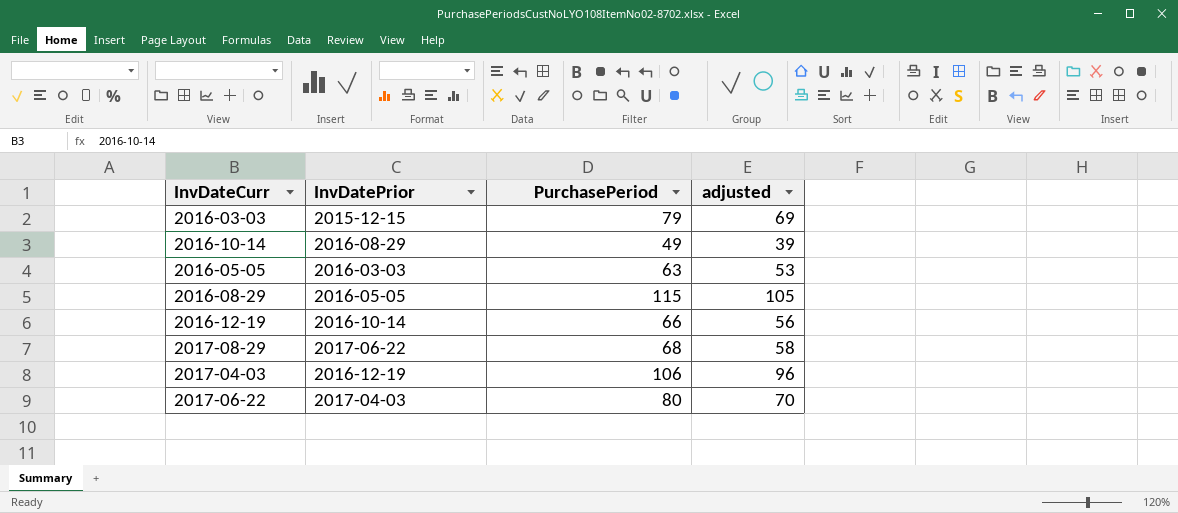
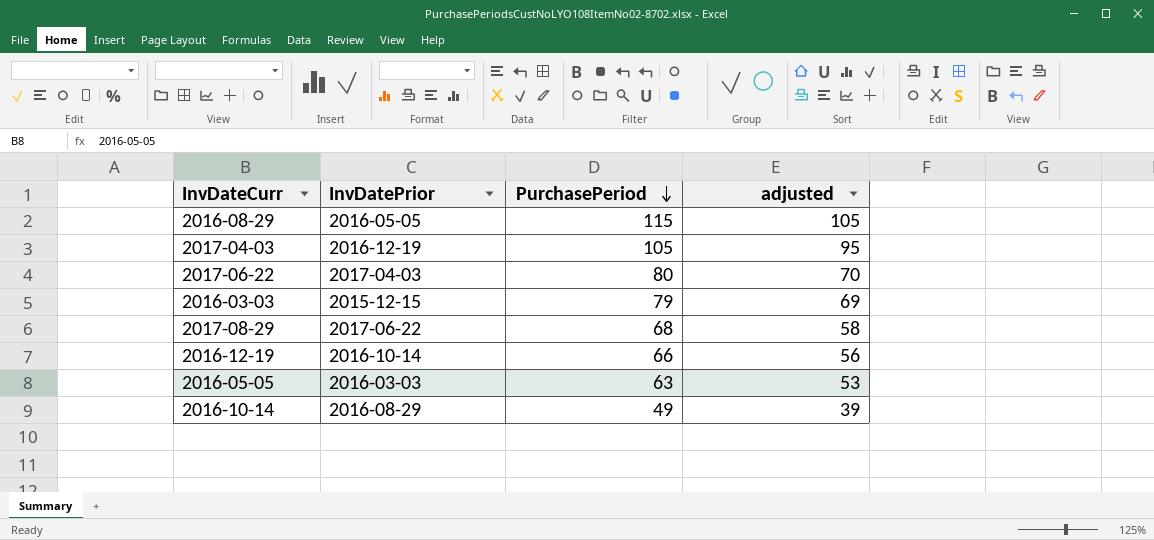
row order: none -> PurchasePeriod descending
2017-04-03 | PurchasePeriod: 106 -> 105
2017-04-03 | adjusted: 96 -> 95

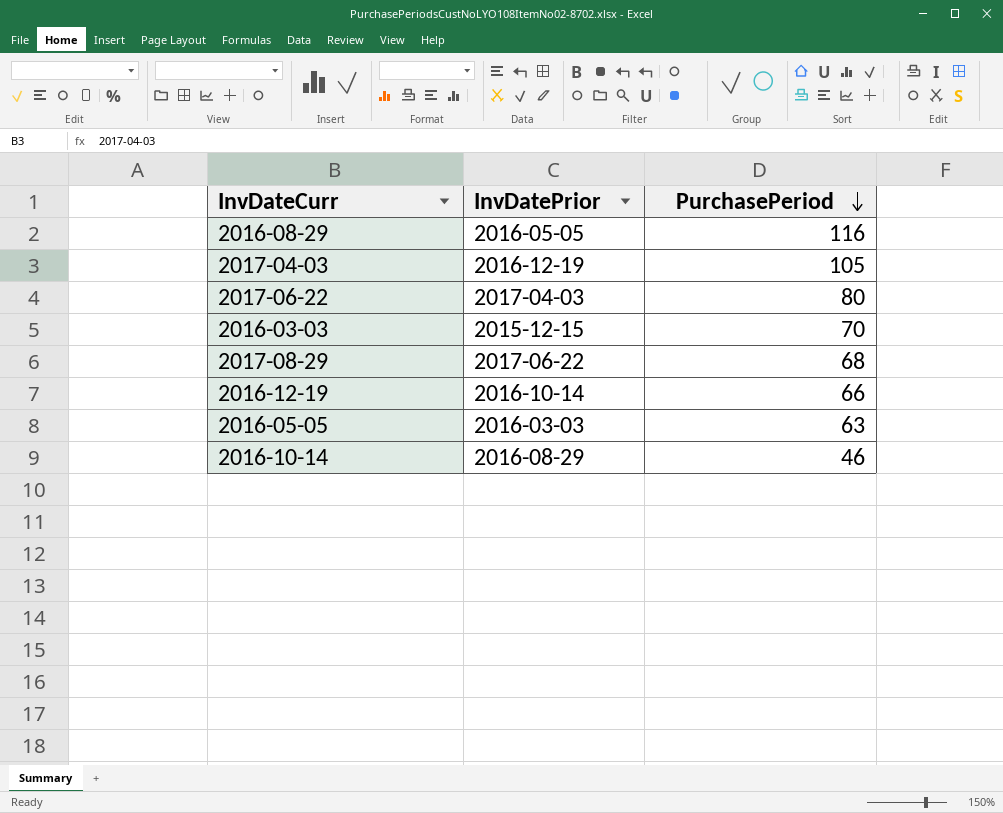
column adjusted | formula: [PurchasePeriod] - 10 -> none
2016-08-29 | PurchasePeriod: 115 -> 116
2016-03-03 | PurchasePeriod: 79 -> 70
2016-10-14 | PurchasePeriod: 49 -> 46

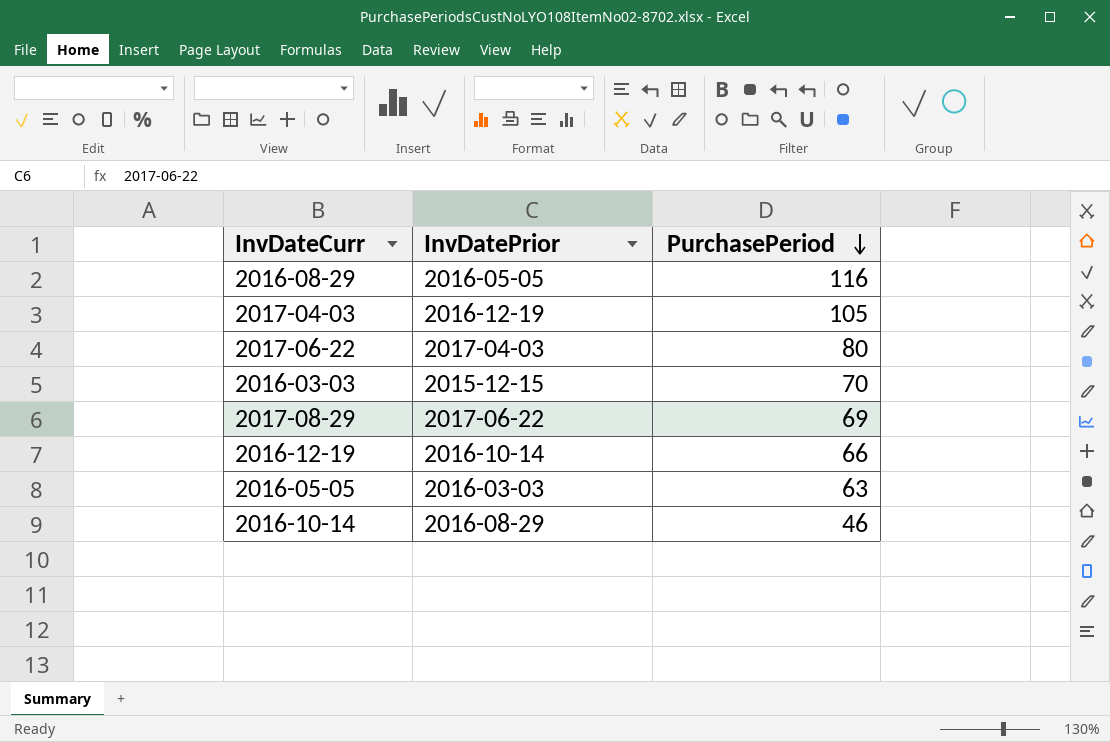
2017-08-29 | PurchasePeriod: 68 -> 69

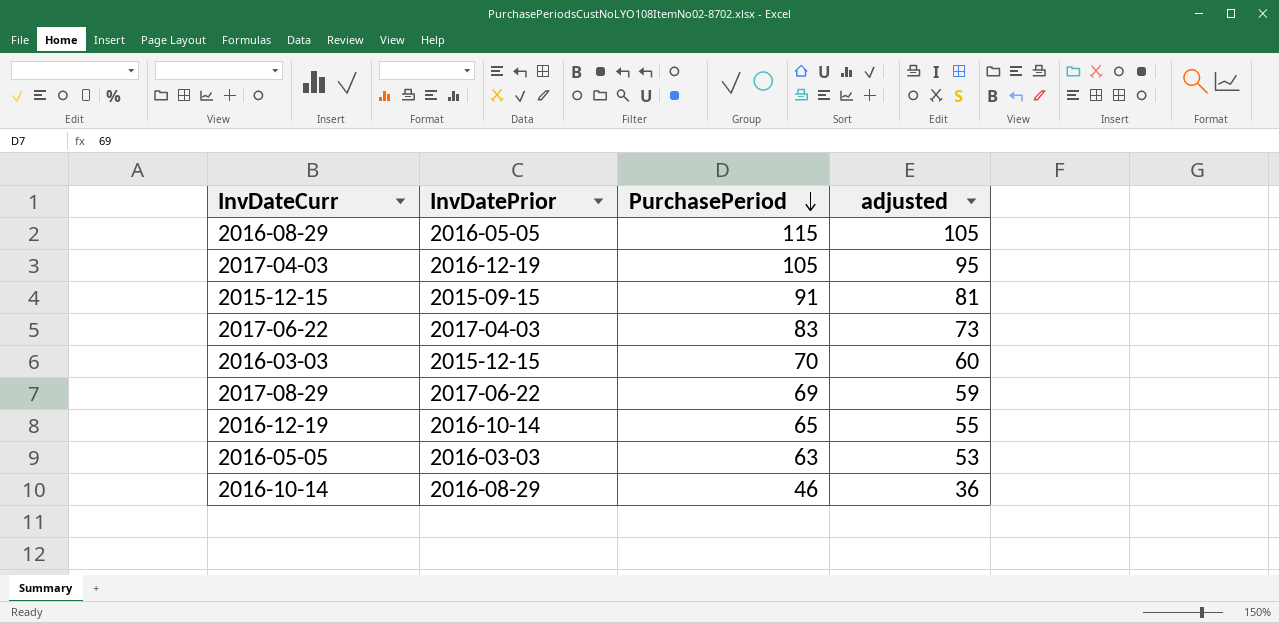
column adjusted | formula: none -> [PurchasePeriod] - 10
2016-08-29 | PurchasePeriod: 116 -> 115
row 2015-12-15: none -> 2015-09-15 | 91 | 81
2017-06-22 | PurchasePeriod: 80 -> 83
2016-12-19 | PurchasePeriod: 66 -> 65

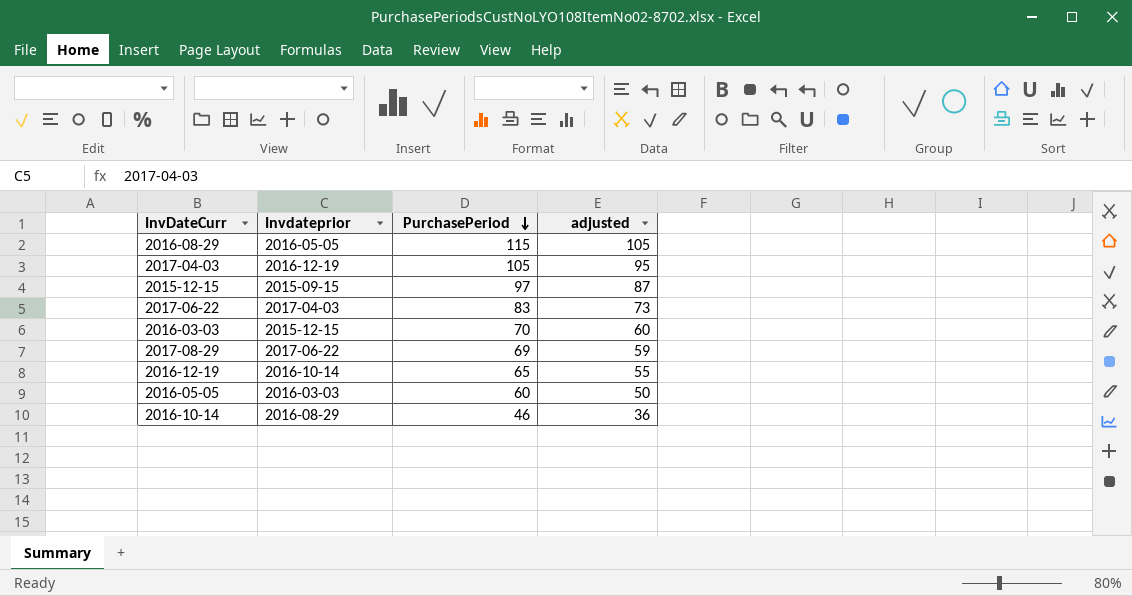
column name: InvDatePrior -> Invdateprior
2015-12-15 | PurchasePeriod: 91 -> 97
2015-12-15 | adjusted: 81 -> 87
2016-05-05 | PurchasePeriod: 63 -> 60
2016-05-05 | adjusted: 53 -> 50

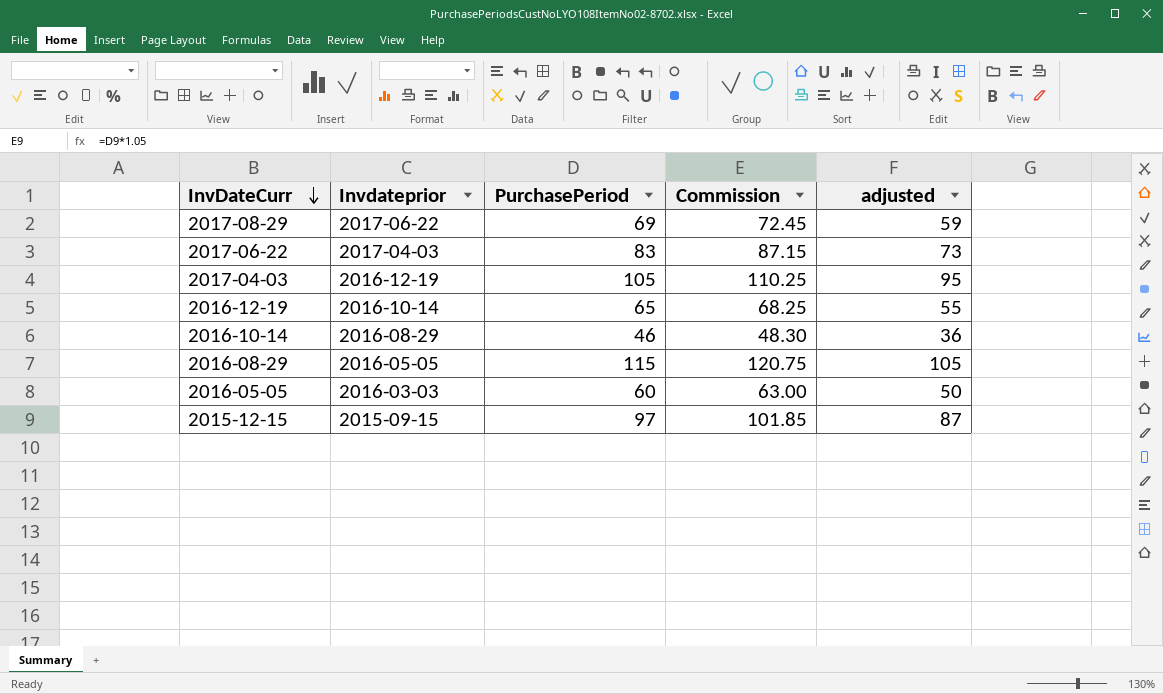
row order: PurchasePeriod descending -> InvDateCurr descending
column Commission | formula: none -> [PurchasePeriod] * 1.05
row 2016-03-03: 2015-12-15 | 70 | 60 -> none

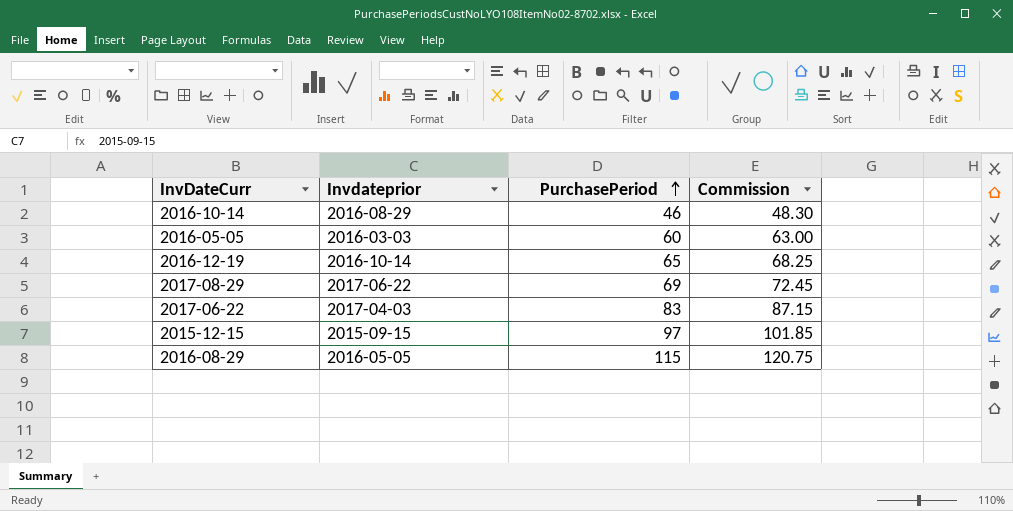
row order: InvDateCurr descending -> PurchasePeriod ascending
column adjusted | formula: [PurchasePeriod] - 10 -> none
row 2017-04-03: 2016-12-19 | 105 | 110.25 | 95 -> none

